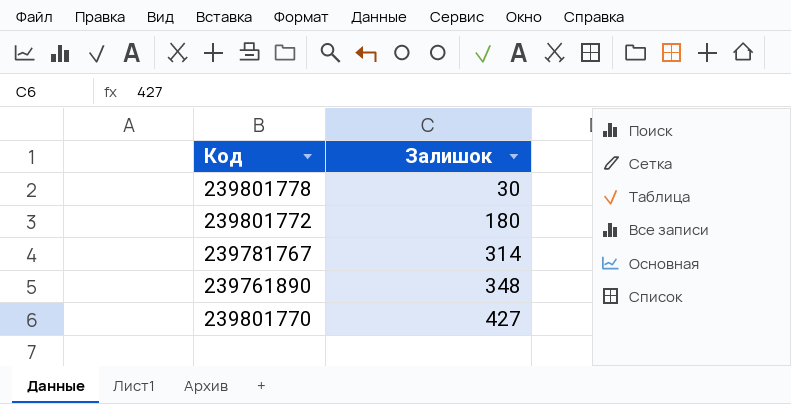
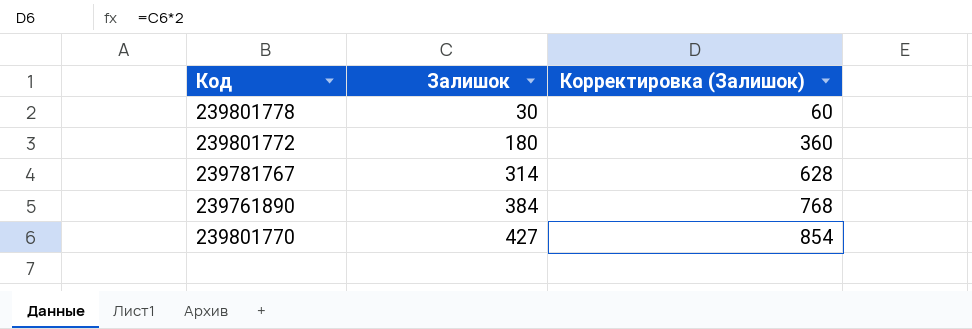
column Корректировка (Залишок) | formula: none -> [Залишок] * 2
239761890 | Залишок: 348 -> 384

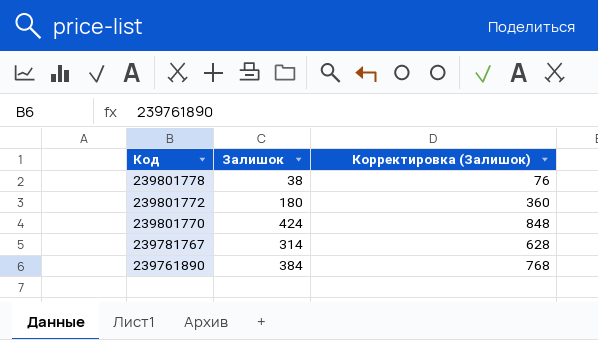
row order: Залишок ascending -> Код descending
239801778 | Залишок: 30 -> 38
239801778 | Корректировка (Залишок): 60 -> 76
239801770 | Залишок: 427 -> 424
239801770 | Корректировка (Залишок): 854 -> 848

